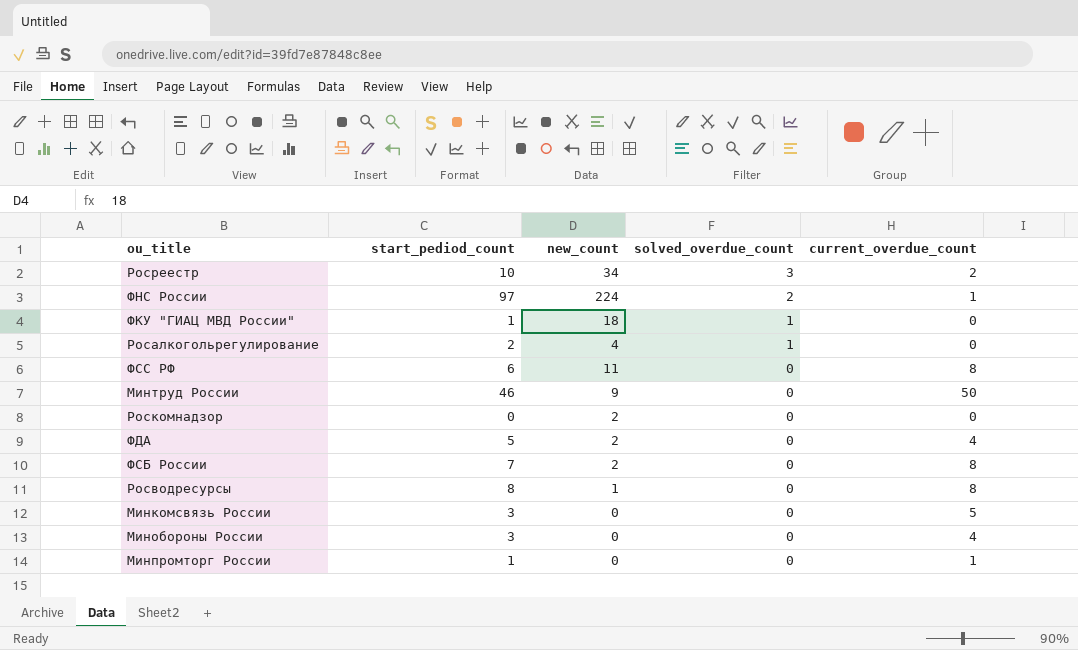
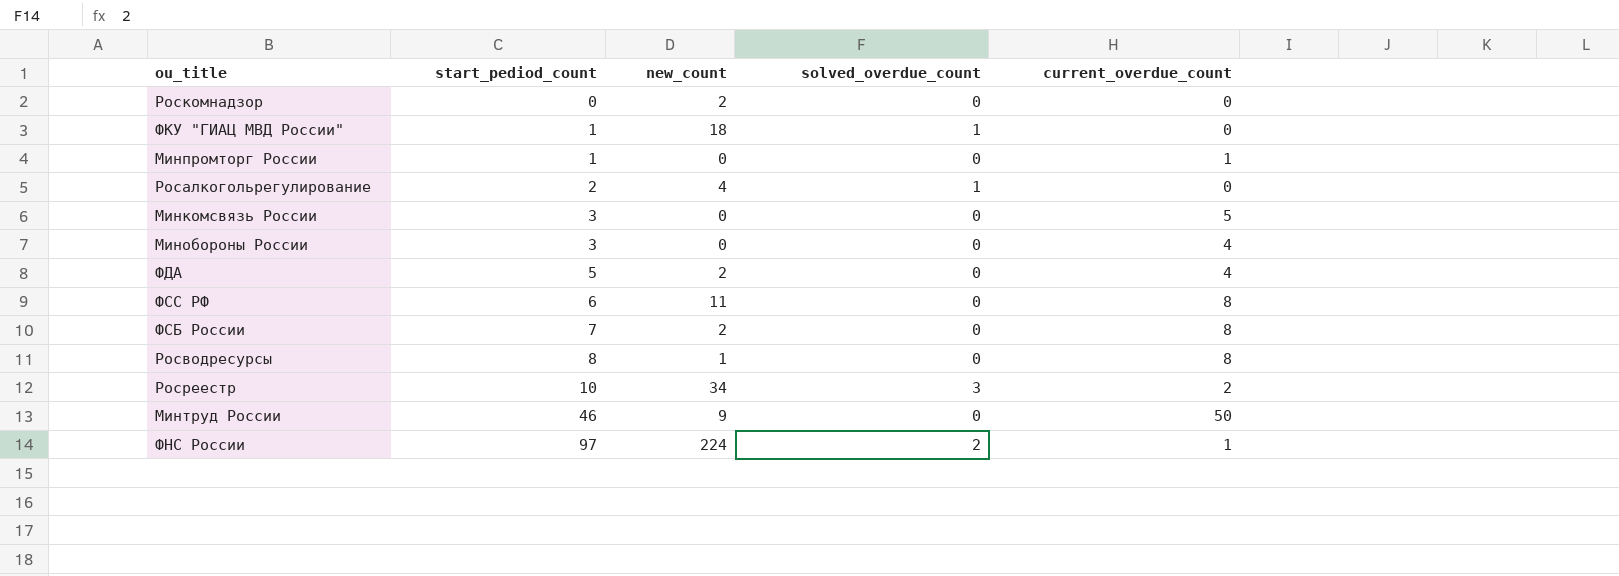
row order: solved_overdue_count descending -> start_pediod_count ascending

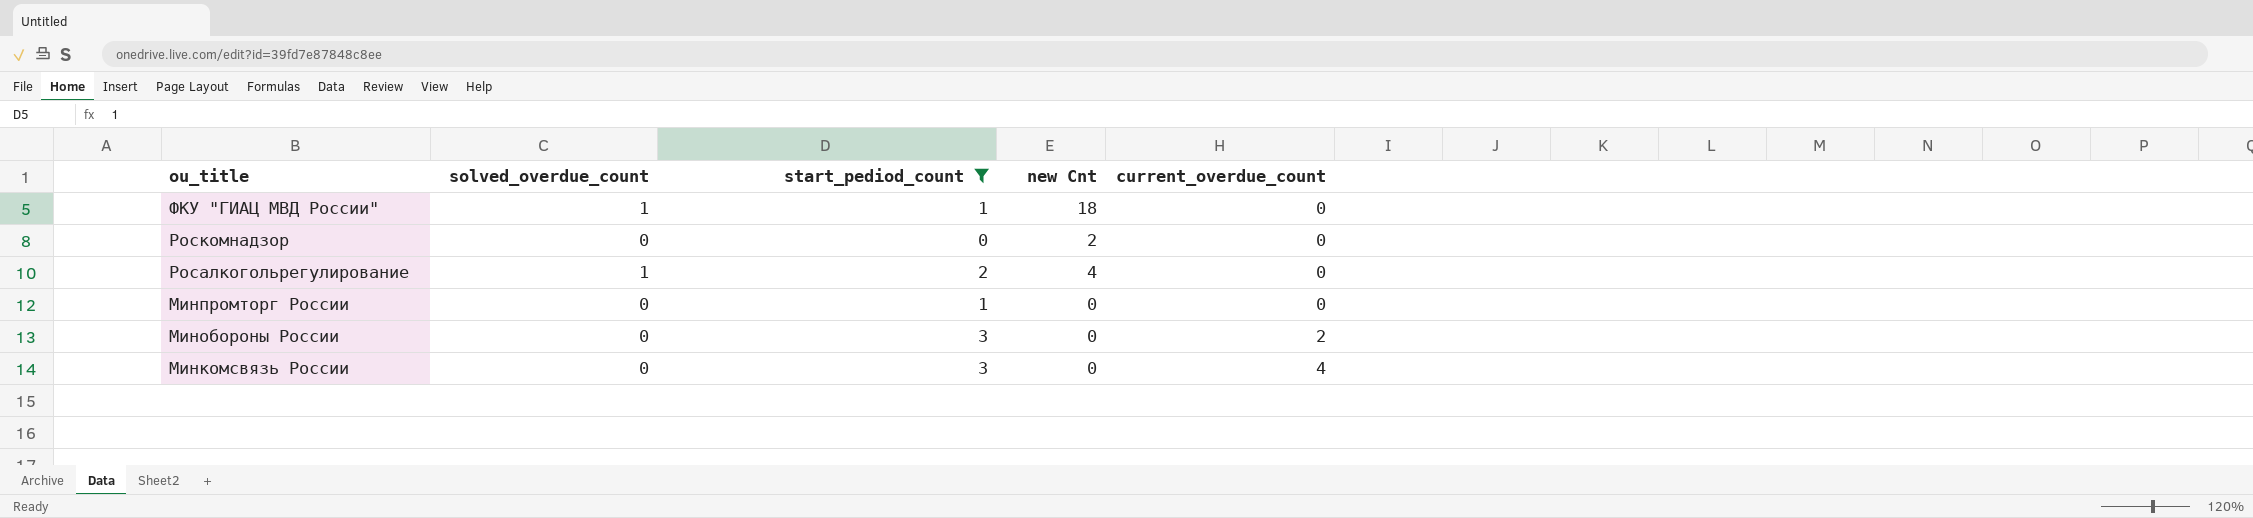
filter: none -> start_pediod_count <= 3
row order: start_pediod_count ascending -> ou_title descending
column solved_overdue_count | position: 4 -> 2
column name: new_count -> new Cnt
Минпромторг России | current_overdue_count: 1 -> 0
Минобороны России | current_overdue_count: 4 -> 2
Минкомсвязь России | current_overdue_count: 5 -> 4

